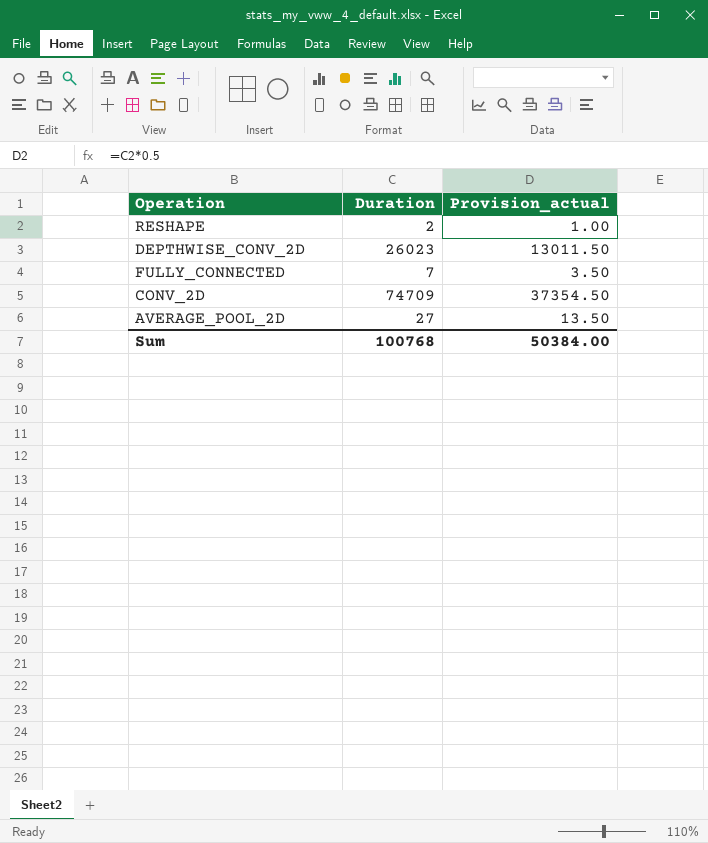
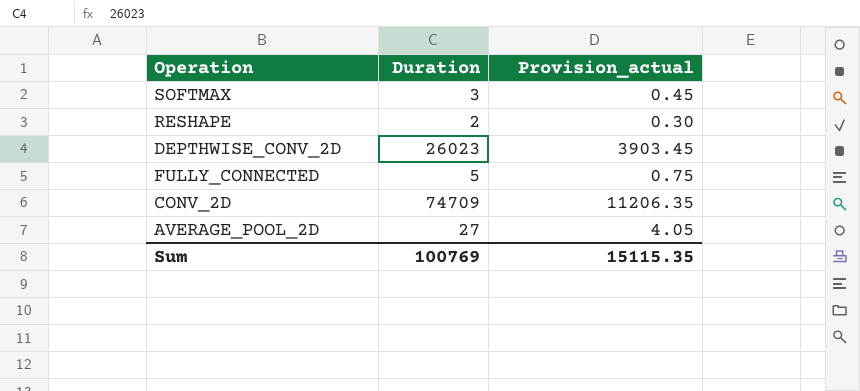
column Provision_actual | formula: [Duration] * 0.5 -> [Duration] * 0.15
row SOFTMAX: none -> 3 | 0.45
FULLY_CONNECTED | Duration: 7 -> 5
Sum | Duration: 100768 -> 100769
Sum | Provision_actual: 50384.00 -> 15115.35

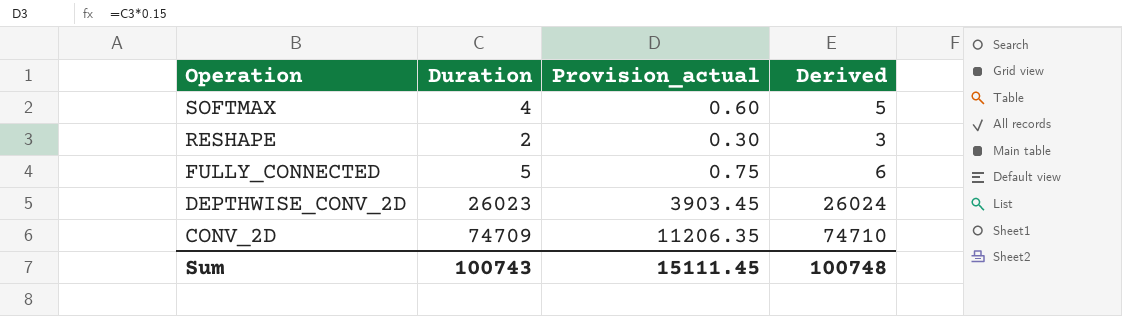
row order: none -> Operation descending
column Derived | formula: none -> [Duration] + 1
row AVERAGE_POOL_2D: 27 | 4.05 -> none
SOFTMAX | Duration: 3 -> 4
SOFTMAX | Provision_actual: 0.45 -> 0.60
Sum | Duration: 100769 -> 100743
Sum | Provision_actual: 15115.35 -> 15111.45

